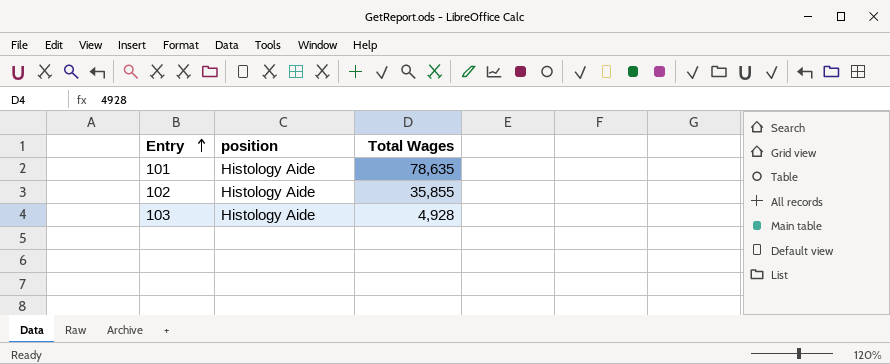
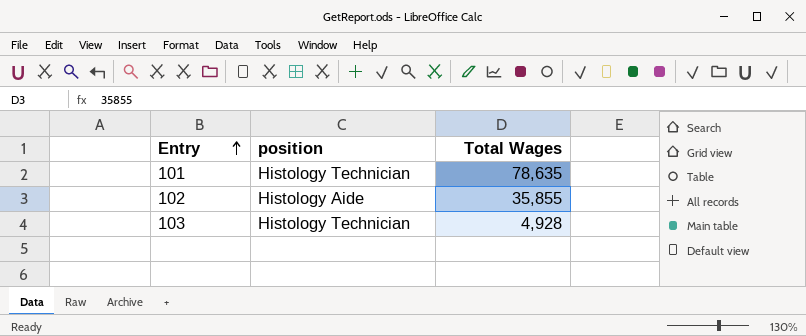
101 | position: Histology Aide -> Histology Technician
103 | position: Histology Aide -> Histology Technician

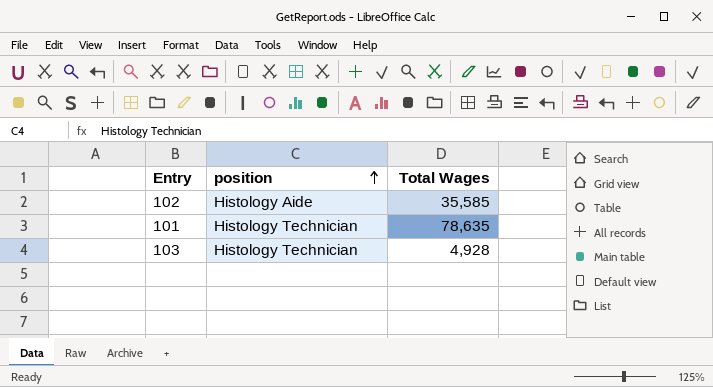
row order: Entry ascending -> position ascending
102 | Total Wages: 35,855 -> 35,585

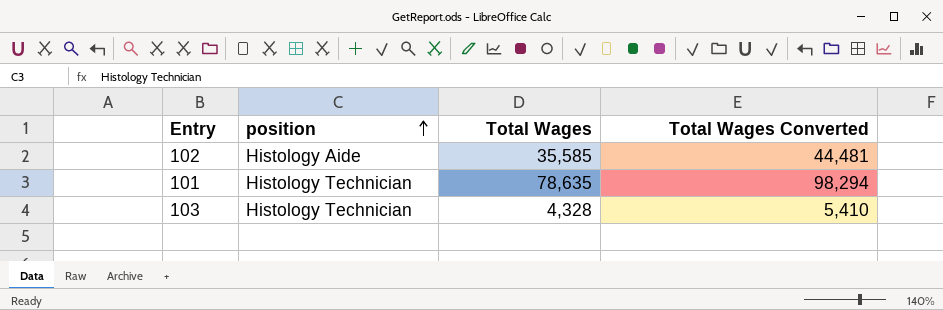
column Total Wages Converted | formula: none -> [Total Wages] * 1.25
103 | Total Wages: 4,928 -> 4,328

